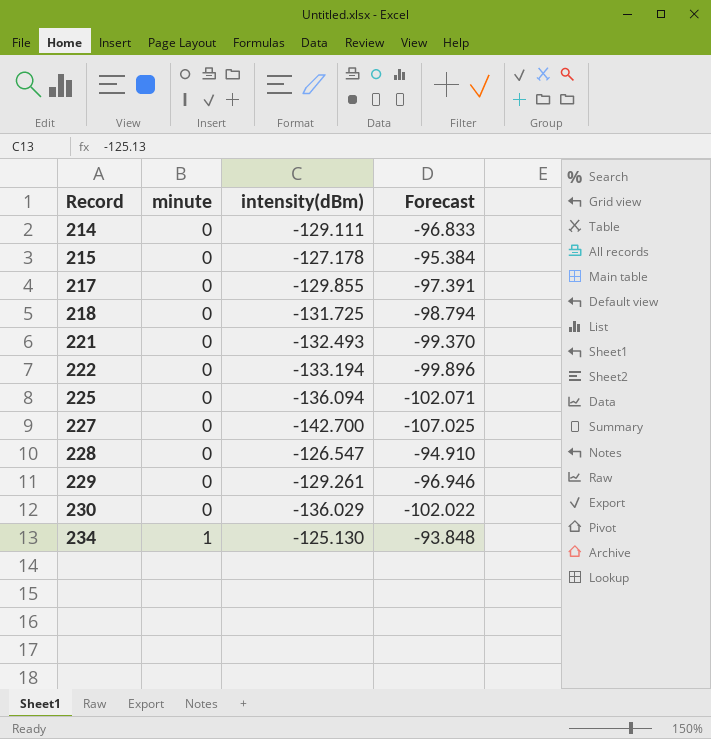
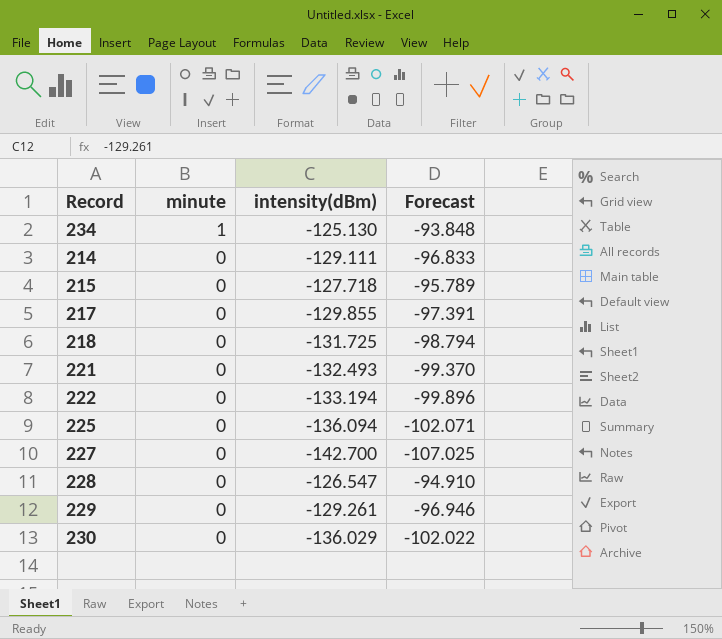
row order: Record ascending -> minute descending
215 | intensity(dBm): -127.178 -> -127.718
215 | Forecast: -95.384 -> -95.789

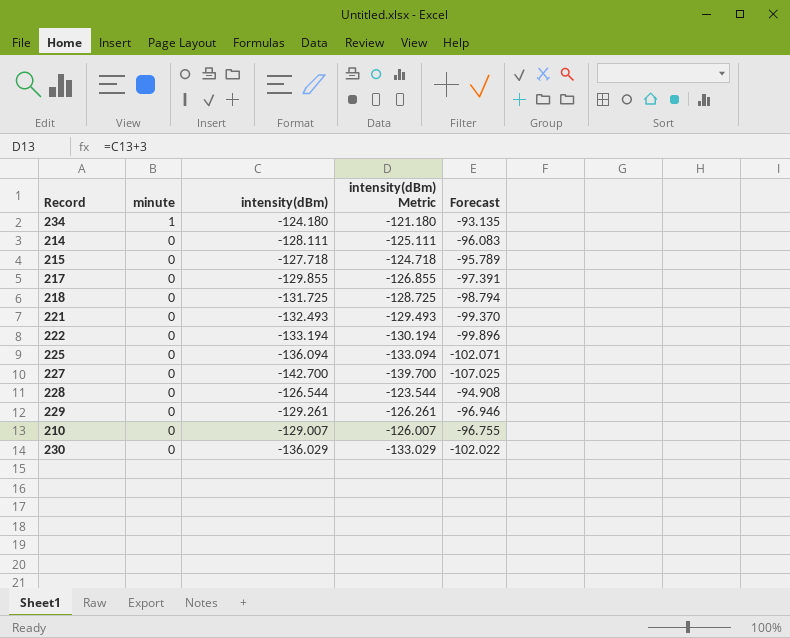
column intensity(dBm) Metric | formula: none -> [intensity(dBm)] + 3
234 | intensity(dBm): -125.130 -> -124.180
234 | Forecast: -93.848 -> -93.135
214 | intensity(dBm): -129.111 -> -128.111
214 | Forecast: -96.833 -> -96.083
228 | intensity(dBm): -126.547 -> -126.544
228 | Forecast: -94.910 -> -94.908
row 210: none -> 0 | -129.007 | -126.007 | -96.755

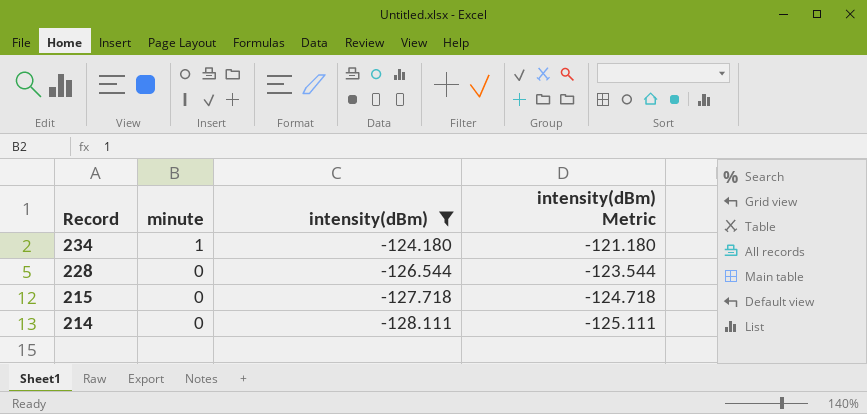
filter: none -> intensity(dBm) >= -128.111
row order: minute descending -> Record descending
column Forecast | formula: [intensity(dBm)] * 0.75 -> none

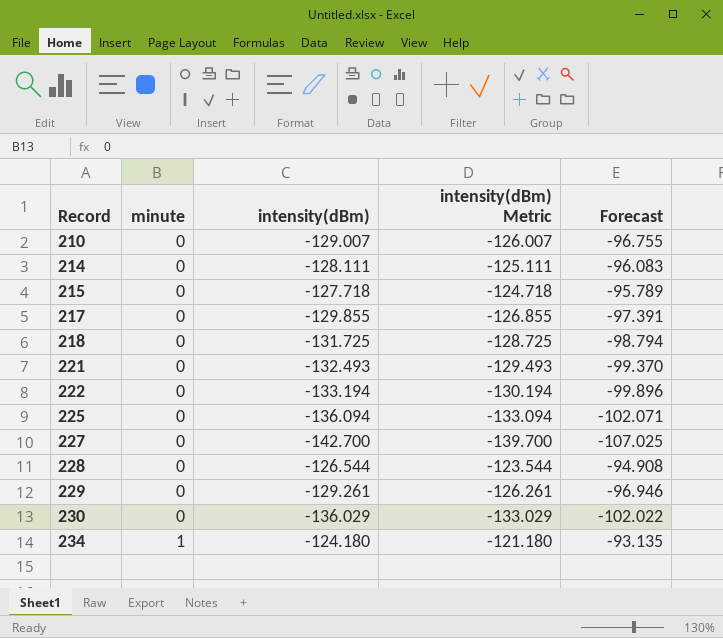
filter: intensity(dBm) >= -128.111 -> none
row order: Record descending -> Record ascending
column Forecast | formula: none -> [intensity(dBm)] * 0.75

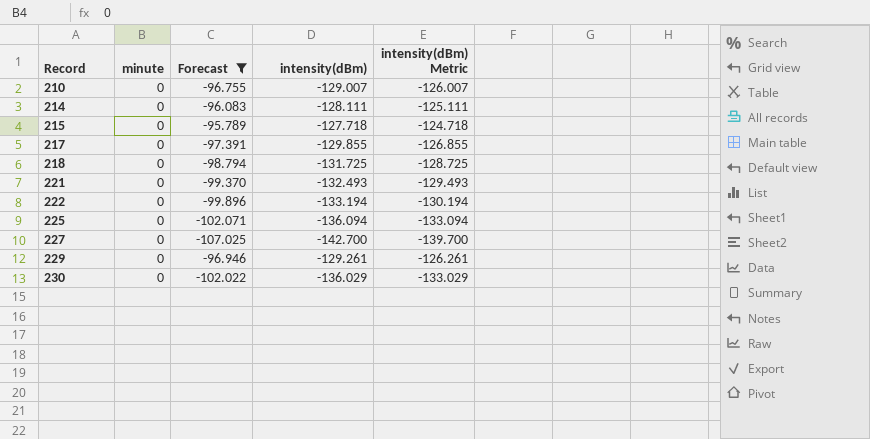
filter: none -> Forecast <= -95.789
column Forecast | position: 5 -> 3

